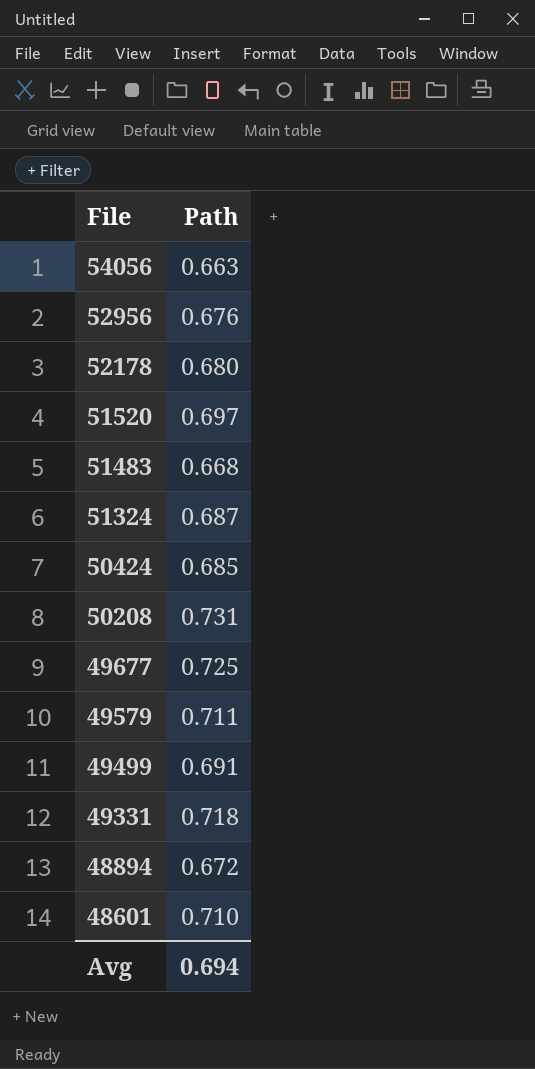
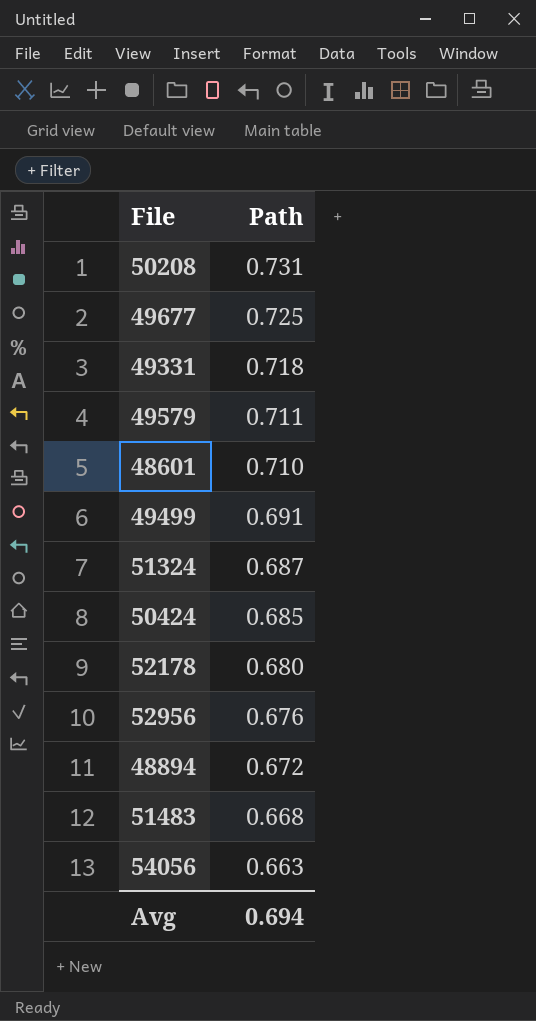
row order: File descending -> Path descending
row 51520: 0.697 -> none

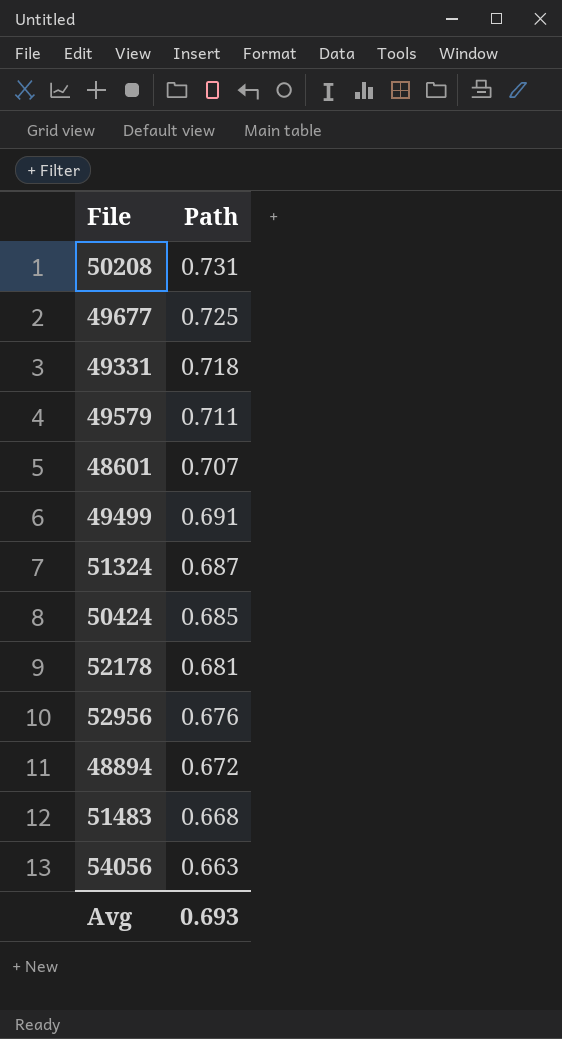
48601 | Path: 0.710 -> 0.707
52178 | Path: 0.680 -> 0.681
Avg | Path: 0.694 -> 0.693

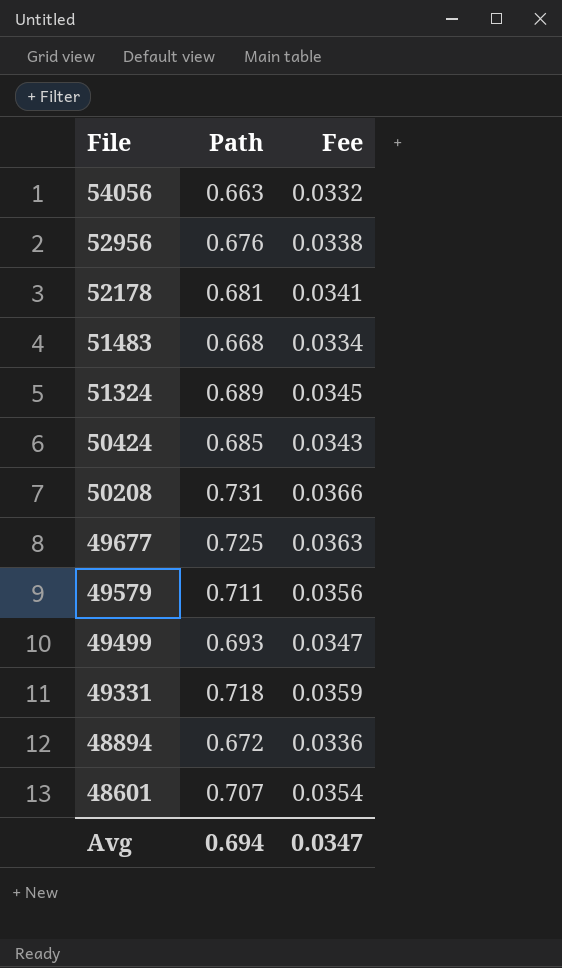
row order: Path descending -> File descending
column Fee | formula: none -> [Path] * 0.05
51324 | Path: 0.687 -> 0.689
49499 | Path: 0.691 -> 0.693
Avg | Path: 0.693 -> 0.694

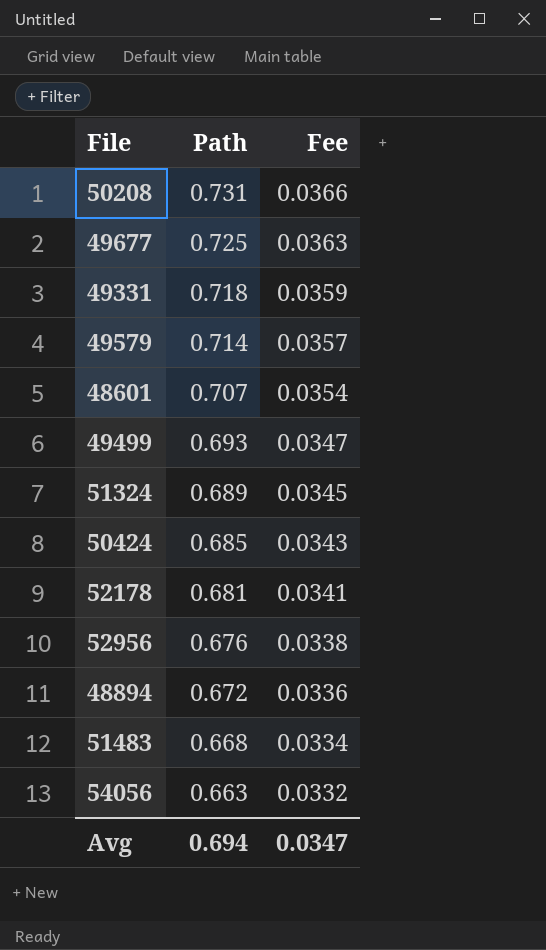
row order: File descending -> Path descending
49579 | Path: 0.711 -> 0.714
49579 | Fee: 0.0356 -> 0.0357

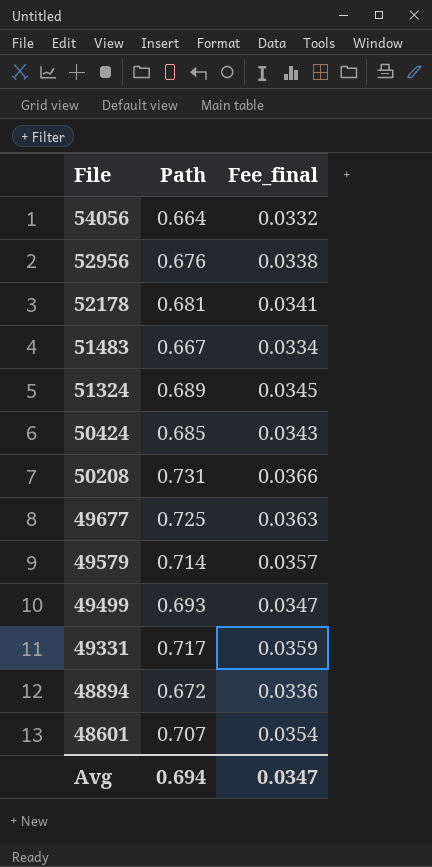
row order: Path descending -> File descending
column name: Fee -> Fee_final
54056 | Path: 0.663 -> 0.664
51483 | Path: 0.668 -> 0.667
49331 | Path: 0.718 -> 0.717

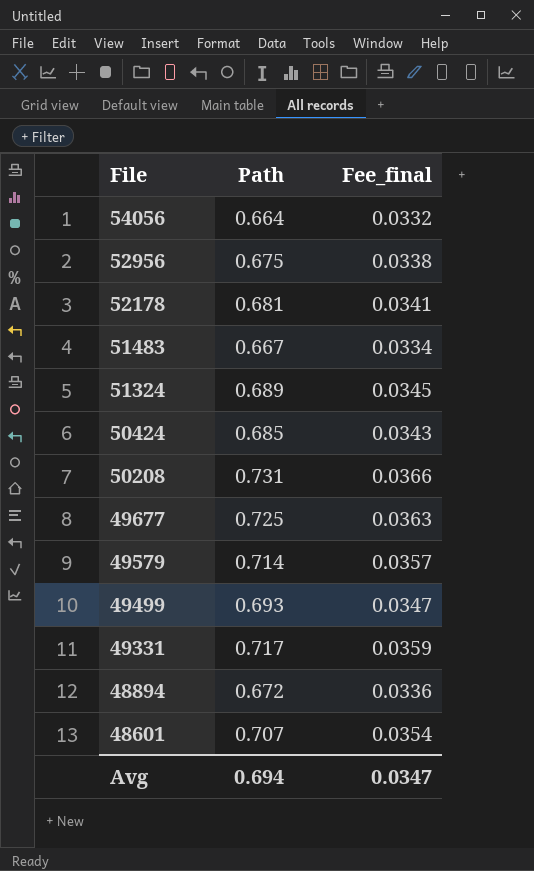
52956 | Path: 0.676 -> 0.675

